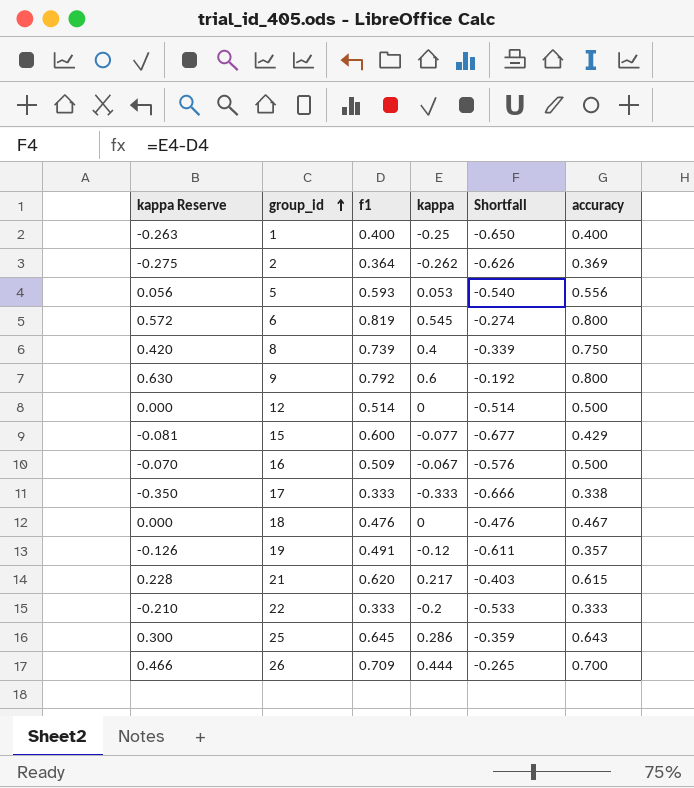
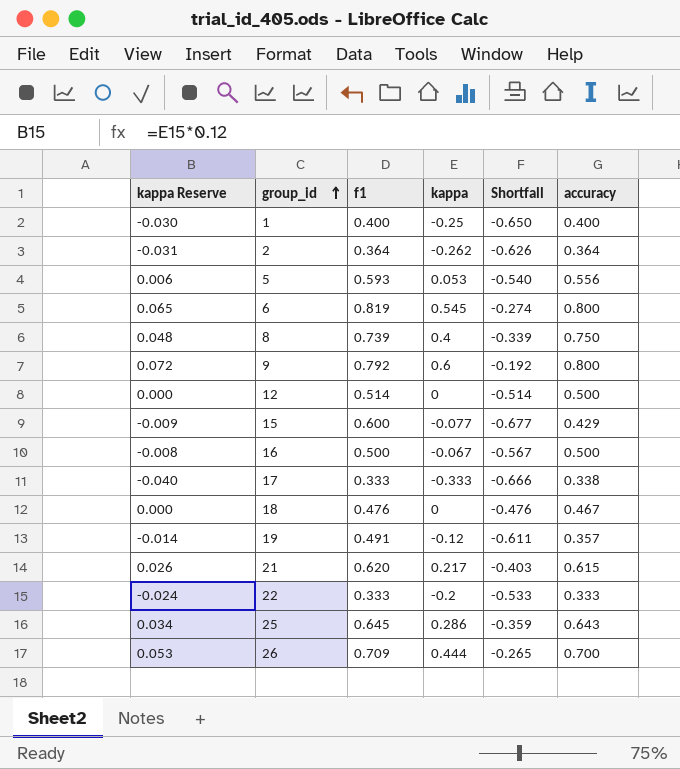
column kappa Reserve | formula: [kappa] * 1.05 -> [kappa] * 0.12
2 | accuracy: 0.369 -> 0.364
16 | f1: 0.509 -> 0.500
16 | Shortfall: -0.576 -> -0.567

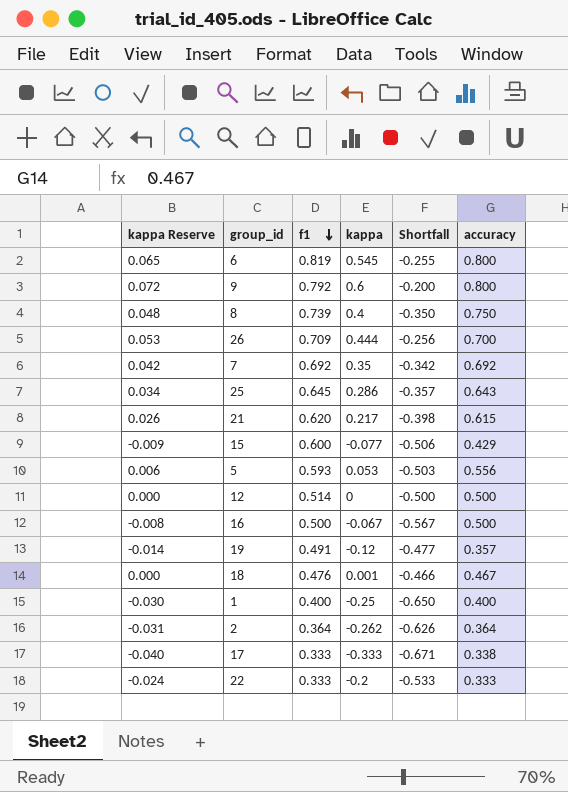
row order: group_id ascending -> f1 descending
column Shortfall | formula: [kappa] - [f1] -> [kappa] - [accuracy]
row 7: none -> 0.042 | 0.692 | 0.35 | -0.342 | 0.692
18 | kappa: 0 -> 0.001

